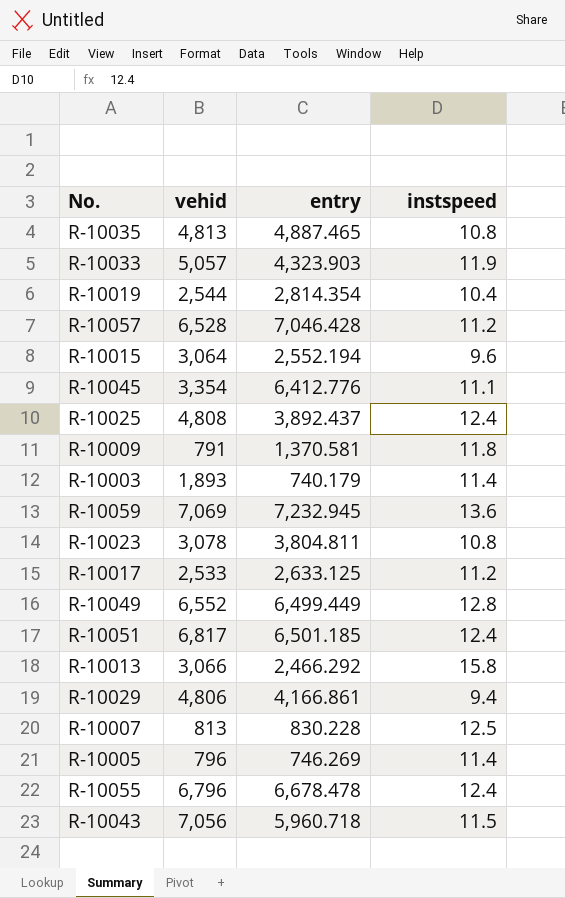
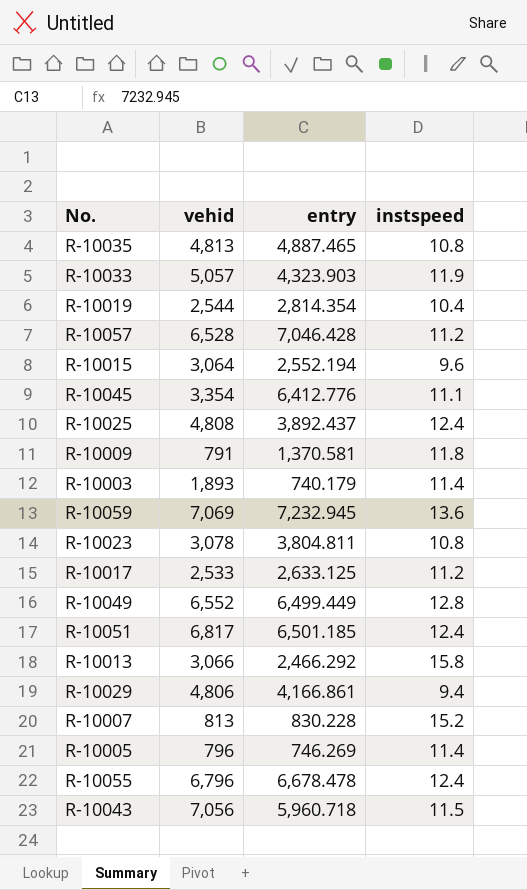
R-10007 | instspeed: 12.5 -> 15.2

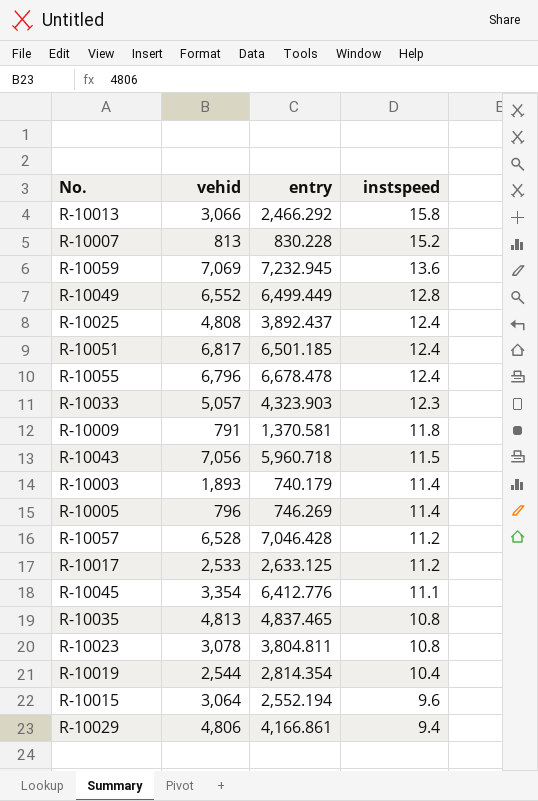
row order: none -> instspeed descending
R-10033 | instspeed: 11.9 -> 12.3
R-10035 | entry: 4,887.465 -> 4,837.465

